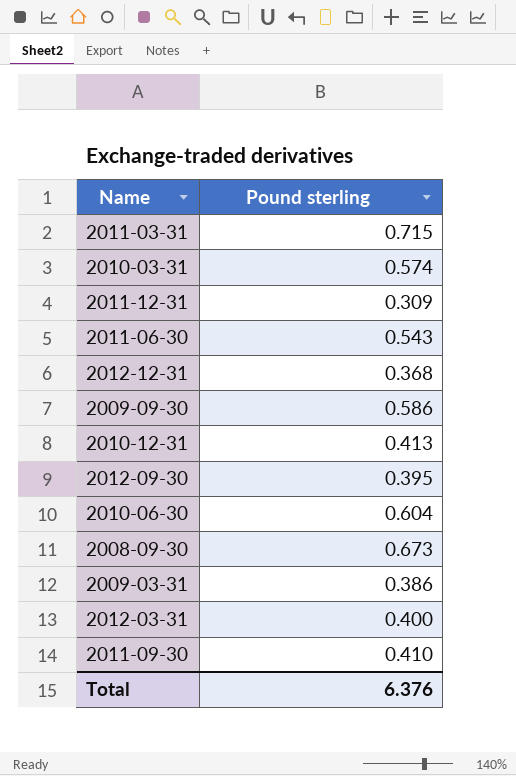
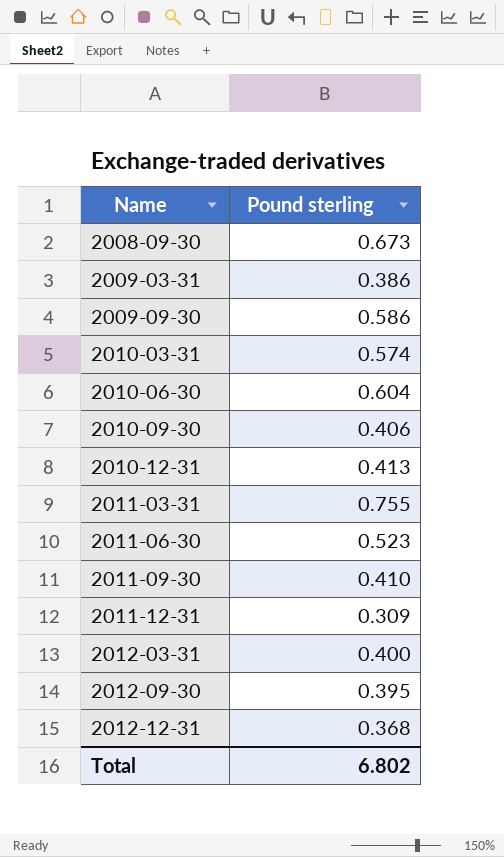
row order: none -> Name ascending
row 2010-09-30: none -> 0.406
2011-03-31 | Pound sterling: 0.715 -> 0.755
2011-06-30 | Pound sterling: 0.543 -> 0.523
Total | Pound sterling: 6.376 -> 6.802

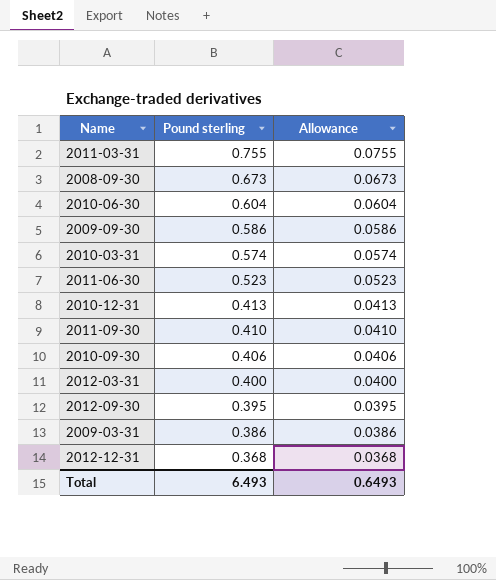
row order: Name ascending -> Pound sterling descending
column Allowance | formula: none -> [Pound sterling] * 0.1
row 2011-12-31: 0.309 -> none
Total | Pound sterling: 6.802 -> 6.493

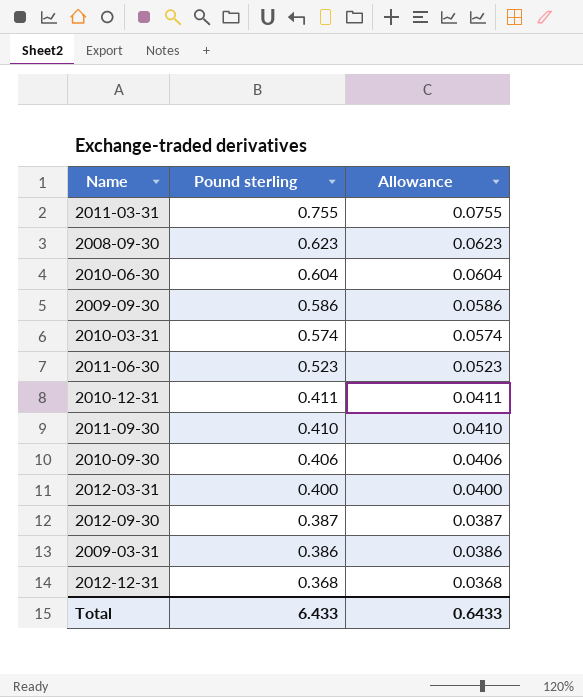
2008-09-30 | Pound sterling: 0.673 -> 0.623
2008-09-30 | Allowance: 0.0673 -> 0.0623
2010-12-31 | Pound sterling: 0.413 -> 0.411
2010-12-31 | Allowance: 0.0413 -> 0.0411
2012-09-30 | Pound sterling: 0.395 -> 0.387
2012-09-30 | Allowance: 0.0395 -> 0.0387
Total | Pound sterling: 6.493 -> 6.433
Total | Allowance: 0.6493 -> 0.6433

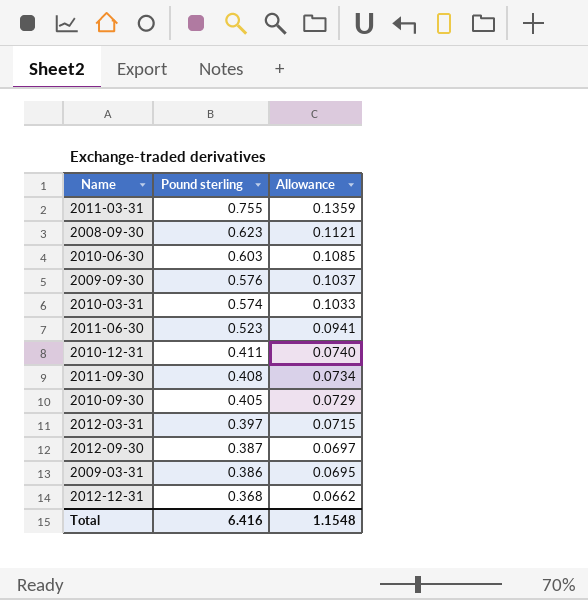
column Allowance | formula: [Pound sterling] * 0.1 -> [Pound sterling] * 0.18
2010-06-30 | Pound sterling: 0.604 -> 0.603
2009-09-30 | Pound sterling: 0.586 -> 0.576
2011-09-30 | Pound sterling: 0.410 -> 0.408
2010-09-30 | Pound sterling: 0.406 -> 0.405
2012-03-31 | Pound sterling: 0.400 -> 0.397
Total | Pound sterling: 6.433 -> 6.416
Total | Allowance: 0.6433 -> 1.1548

